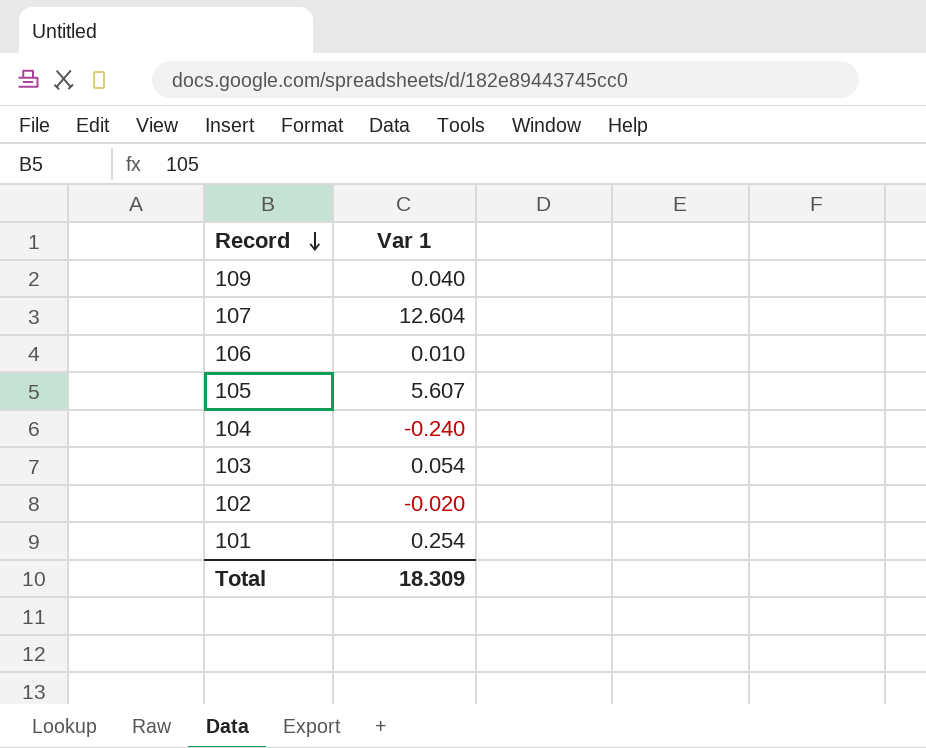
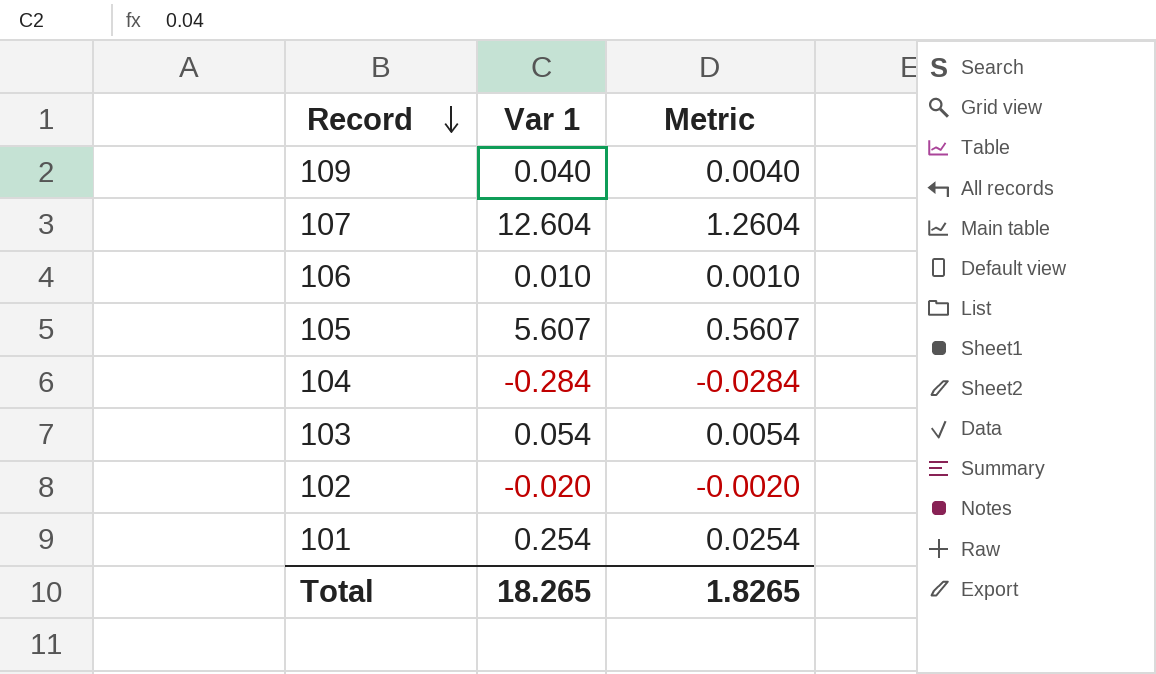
column Metric | formula: none -> [Var 1] * 0.1
104 | Var 1: -0.240 -> -0.284
Total | Var 1: 18.309 -> 18.265

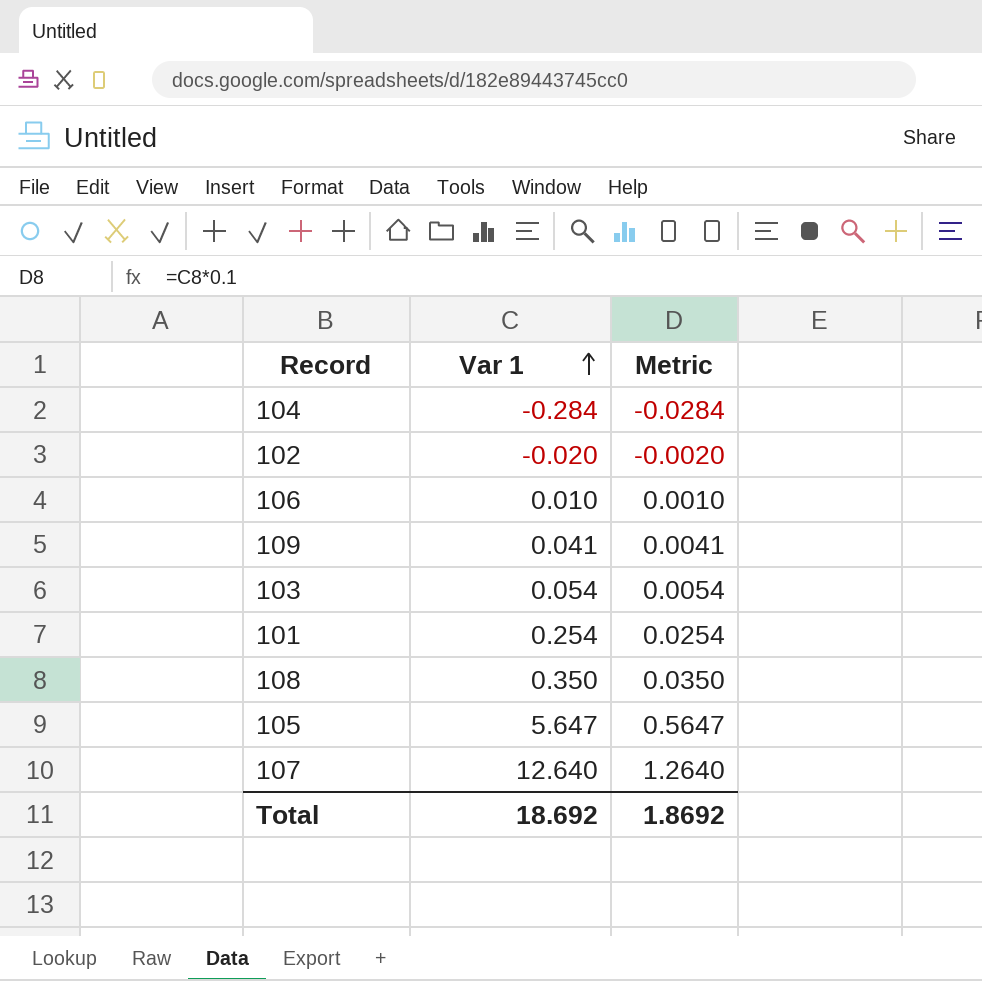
row order: Record descending -> Var 1 ascending
109 | Var 1: 0.040 -> 0.041
109 | Metric: 0.0040 -> 0.0041
row 108: none -> 0.350 | 0.0350
105 | Var 1: 5.607 -> 5.647
105 | Metric: 0.5607 -> 0.5647
107 | Var 1: 12.604 -> 12.640
107 | Metric: 1.2604 -> 1.2640
Total | Var 1: 18.265 -> 18.692
Total | Metric: 1.8265 -> 1.8692

